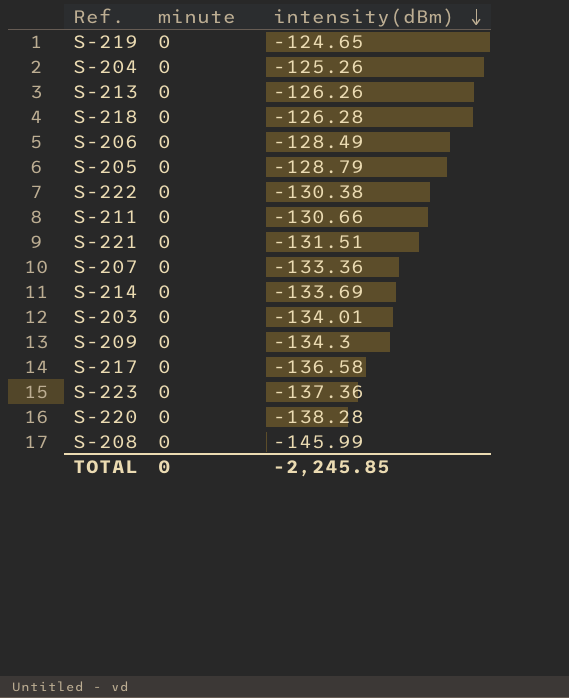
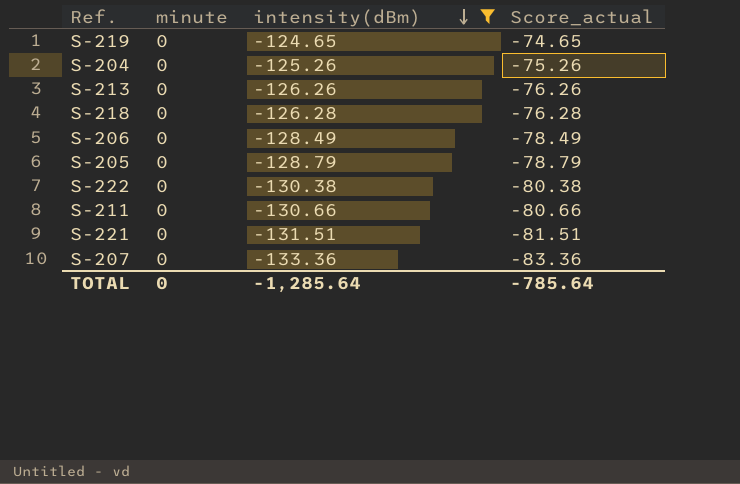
filter: none -> intensity(dBm) >= -133.36
column Score_actual | formula: none -> [intensity(dBm)] + 50
TOTAL | intensity(dBm): -2,245.85 -> -1,285.64

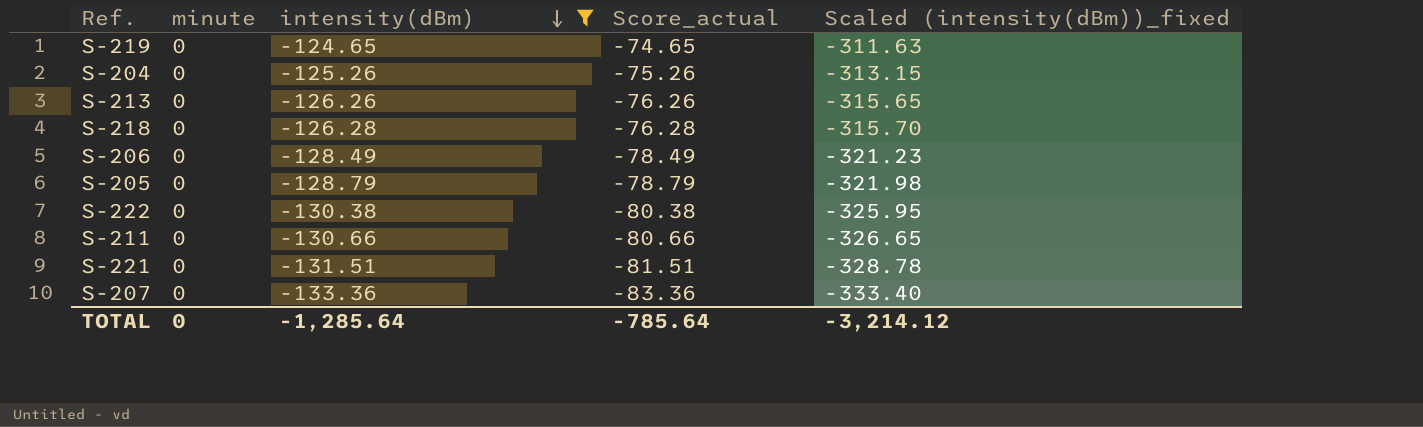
column Scaled (intensity(dBm))_fixed | formula: none -> [intensity(dBm)] * 2.5

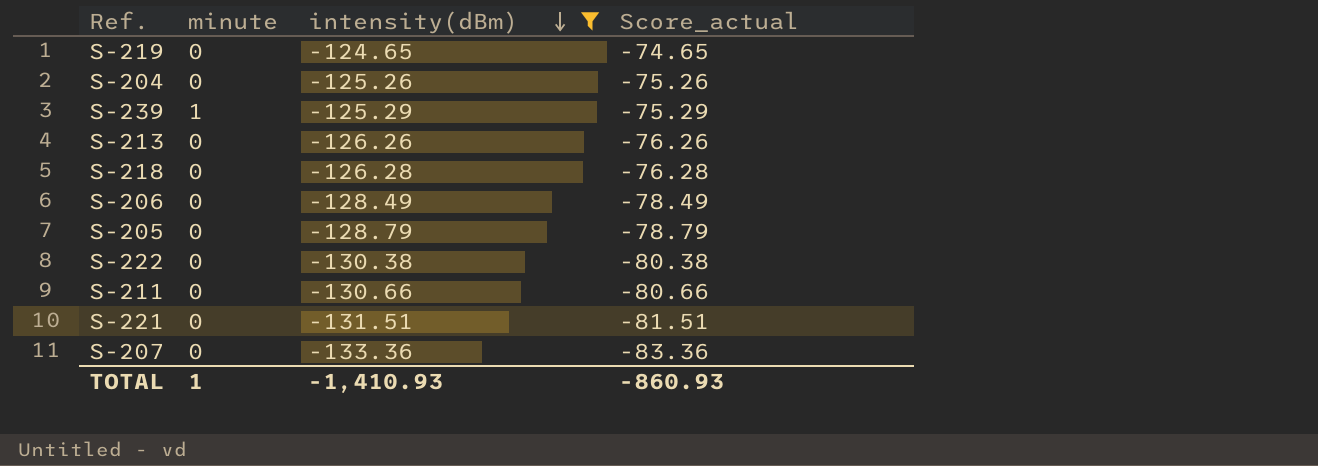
column Scaled (intensity(dBm))_fixed | formula: [intensity(dBm)] * 2.5 -> none
row S-239: none -> 1 | -125.29 | -75.29
TOTAL | minute: 0 -> 1
TOTAL | intensity(dBm): -1,285.64 -> -1,410.93
TOTAL | Score_actual: -785.64 -> -860.93

